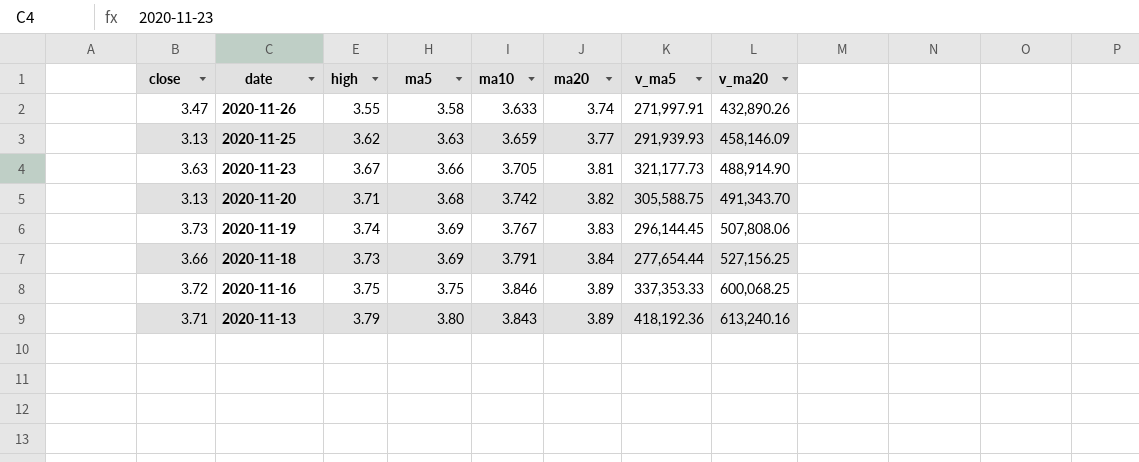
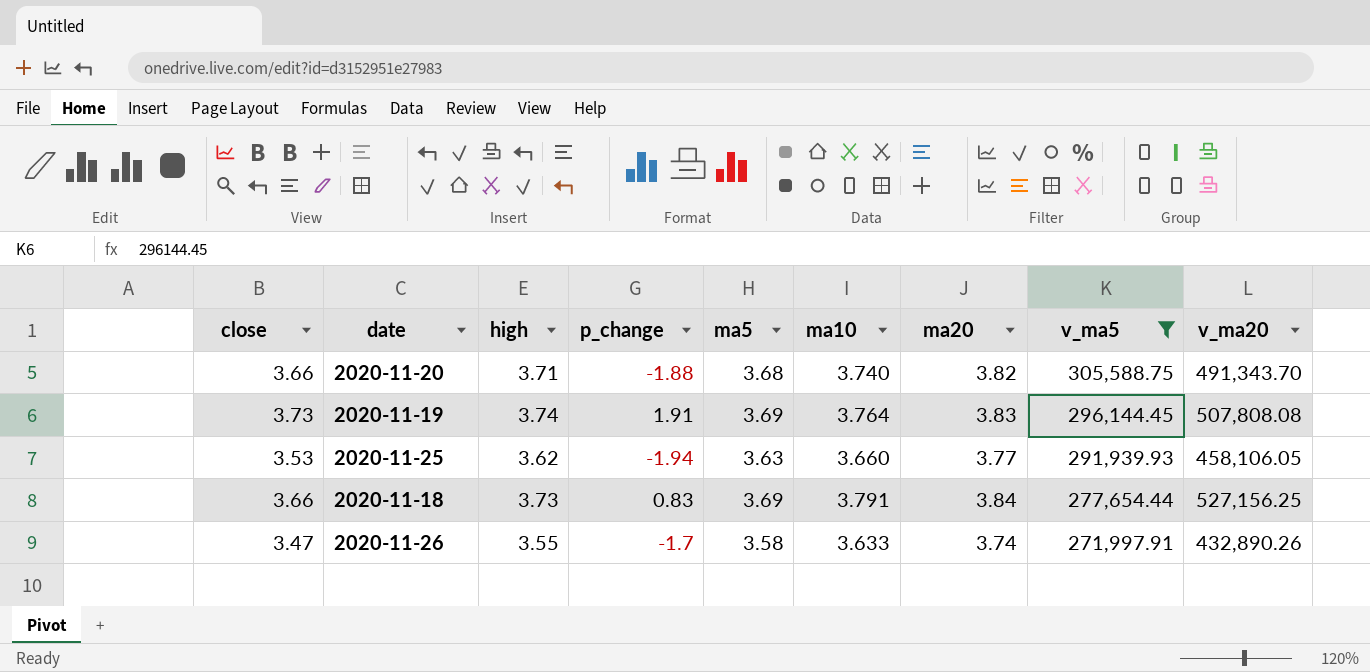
filter: none -> v_ma5 <= 305,588.75
row order: date descending -> v_ma5 descending
column p_change | position: none -> 4
2020-11-20 | close: 3.13 -> 3.66
2020-11-20 | ma10: 3.742 -> 3.740
2020-11-19 | ma10: 3.767 -> 3.764
2020-11-19 | v_ma20: 507,808.06 -> 507,808.08
2020-11-25 | close: 3.13 -> 3.53
2020-11-25 | ma10: 3.659 -> 3.660
2020-11-25 | v_ma20: 458,146.09 -> 458,106.05

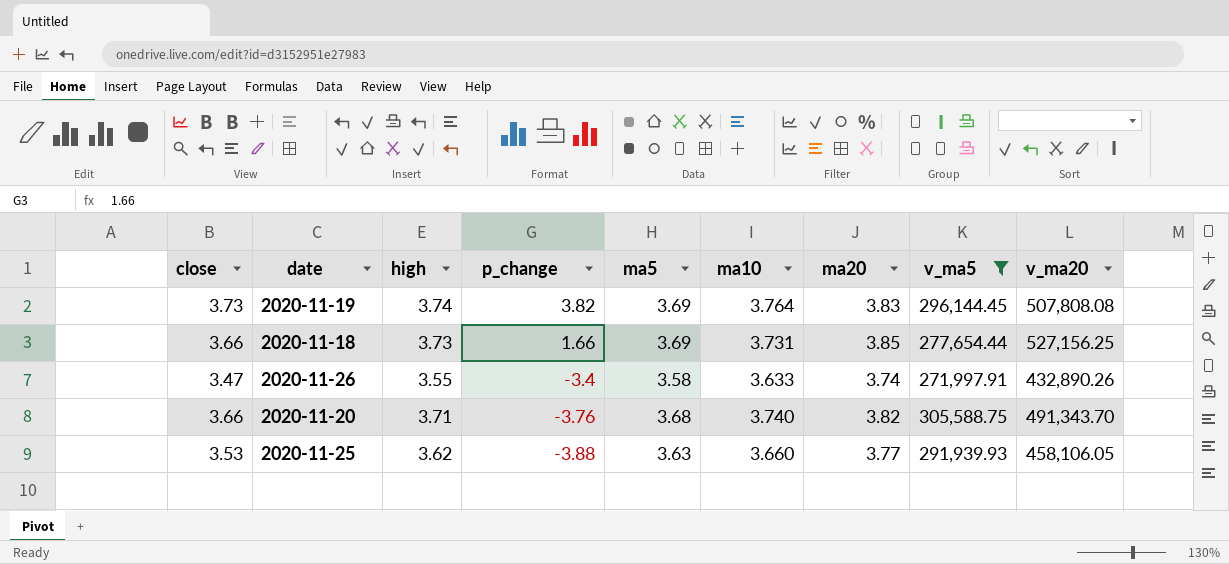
row order: v_ma5 descending -> p_change descending
2020-11-19 | p_change: 1.91 -> 3.82
2020-11-18 | p_change: 0.83 -> 1.66
2020-11-18 | ma10: 3.791 -> 3.731
2020-11-18 | ma20: 3.84 -> 3.85
2020-11-26 | p_change: -1.7 -> -3.4
2020-11-20 | p_change: -1.88 -> -3.76
2020-11-25 | p_change: -1.94 -> -3.88

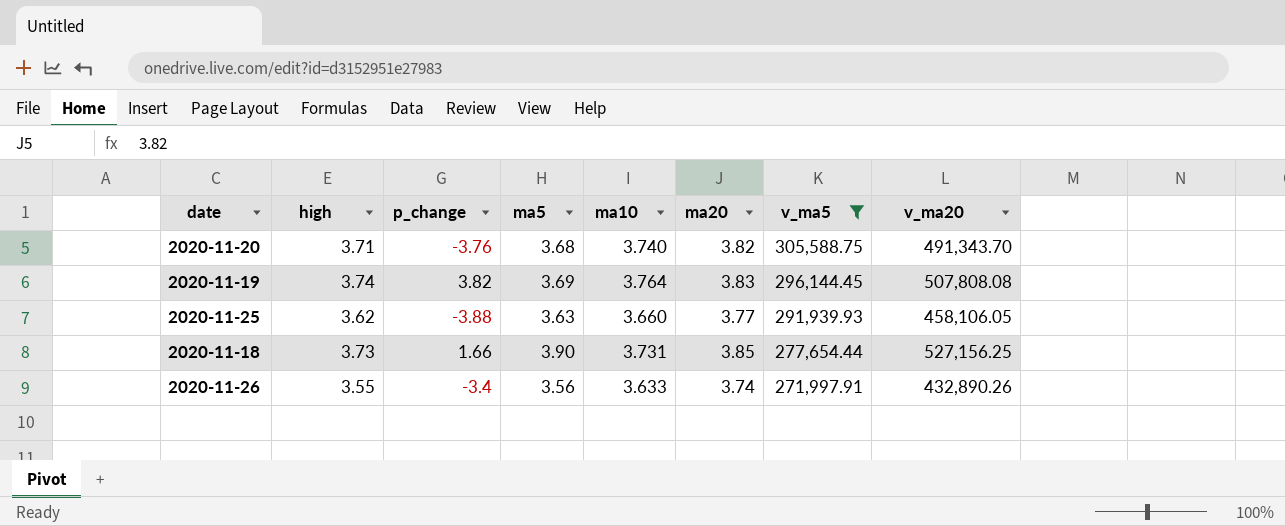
row order: p_change descending -> v_ma5 descending
column close | position: 1 -> none
2020-11-18 | ma5: 3.69 -> 3.90
2020-11-26 | ma5: 3.58 -> 3.56

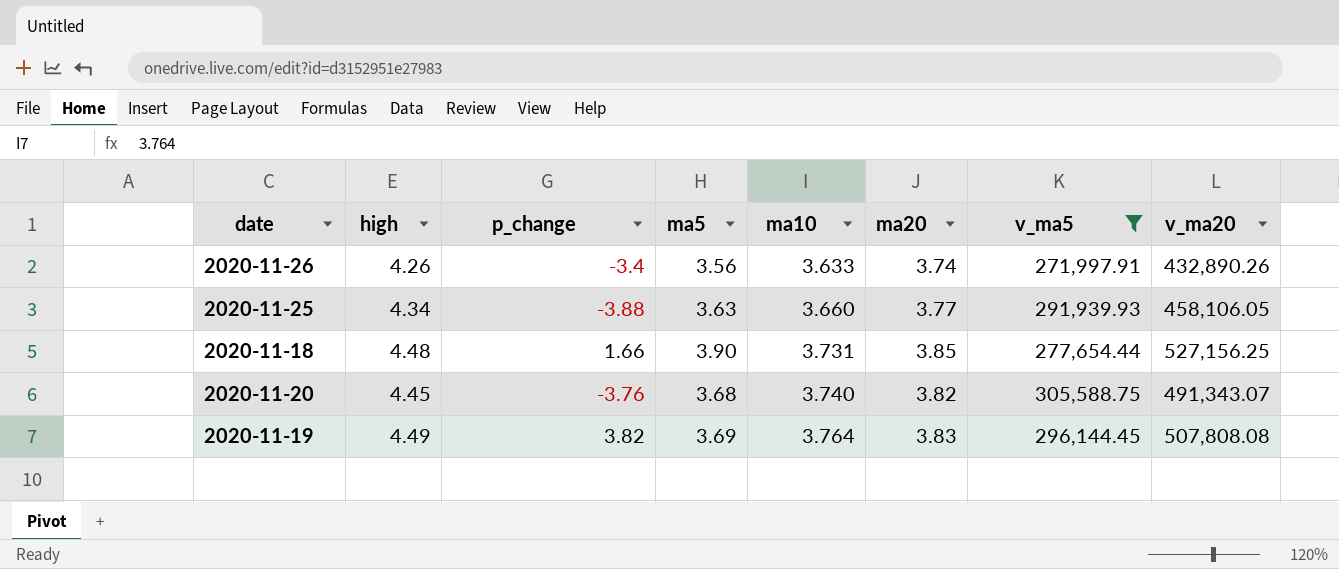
row order: v_ma5 descending -> ma10 ascending
2020-11-26 | high: 3.55 -> 4.26
2020-11-25 | high: 3.62 -> 4.34
2020-11-18 | high: 3.73 -> 4.48
2020-11-20 | high: 3.71 -> 4.45
2020-11-20 | v_ma20: 491,343.70 -> 491,343.07
2020-11-19 | high: 3.74 -> 4.49

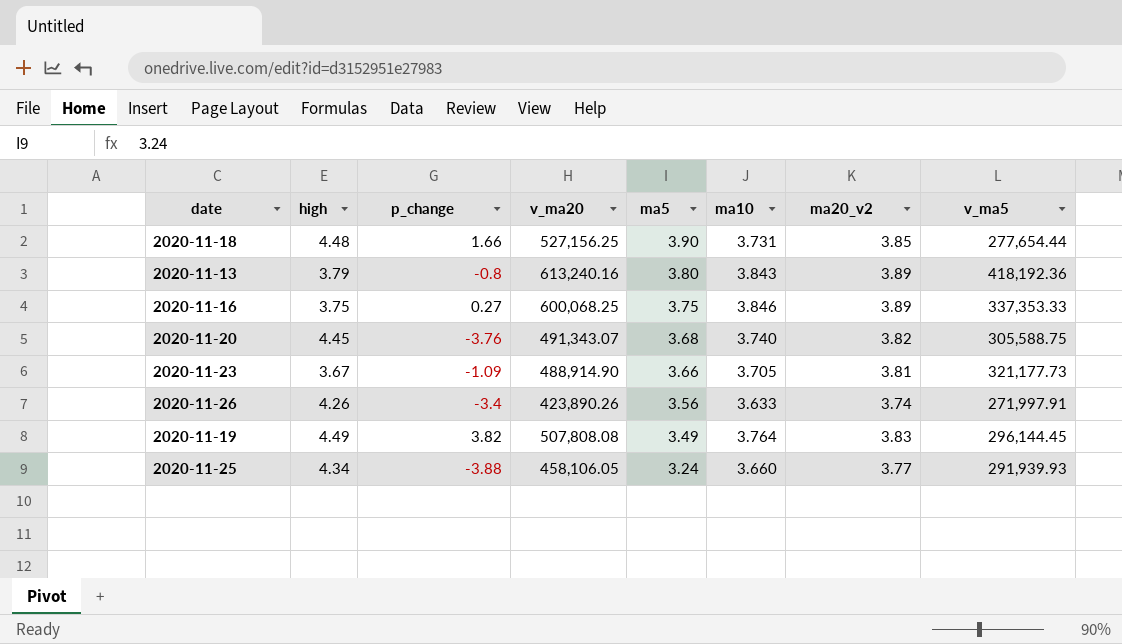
filter: v_ma5 <= 305,588.75 -> none
row order: ma10 ascending -> ma5 descending
column v_ma20 | position: 8 -> 4
column name: ma20 -> ma20_v2
2020-11-26 | v_ma20: 432,890.26 -> 423,890.26
2020-11-19 | ma5: 3.69 -> 3.49
2020-11-25 | ma5: 3.63 -> 3.24

